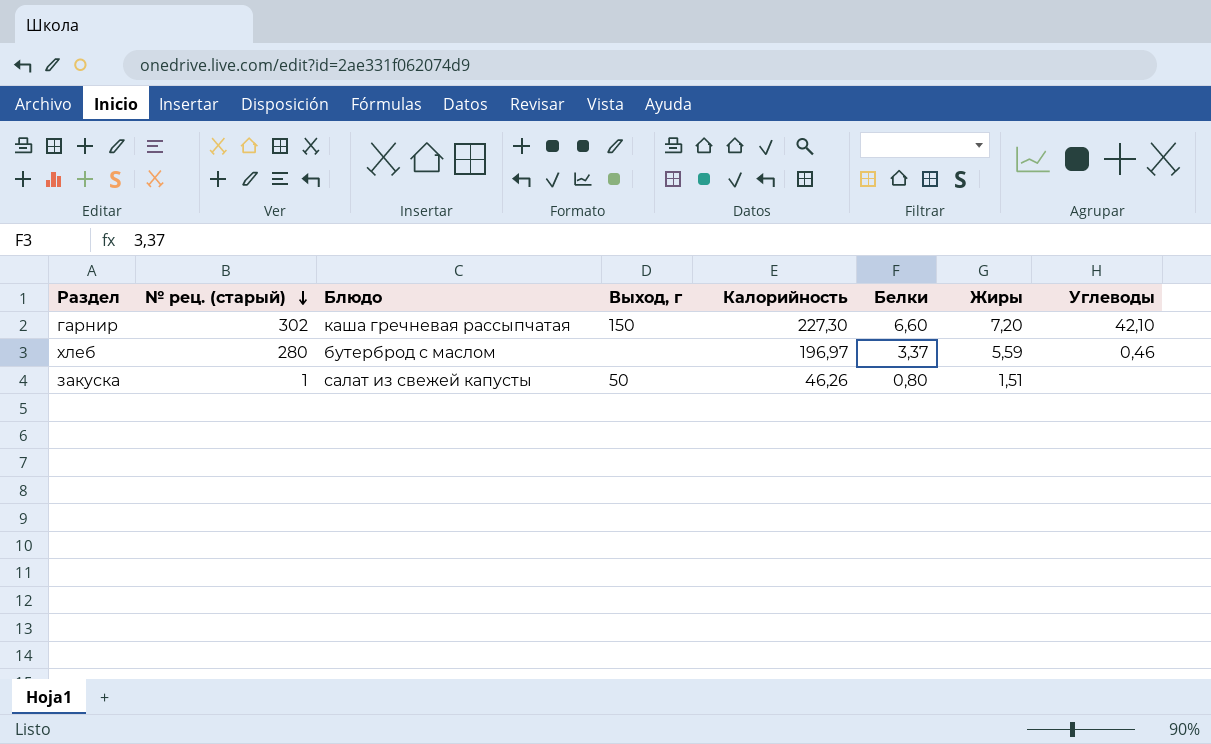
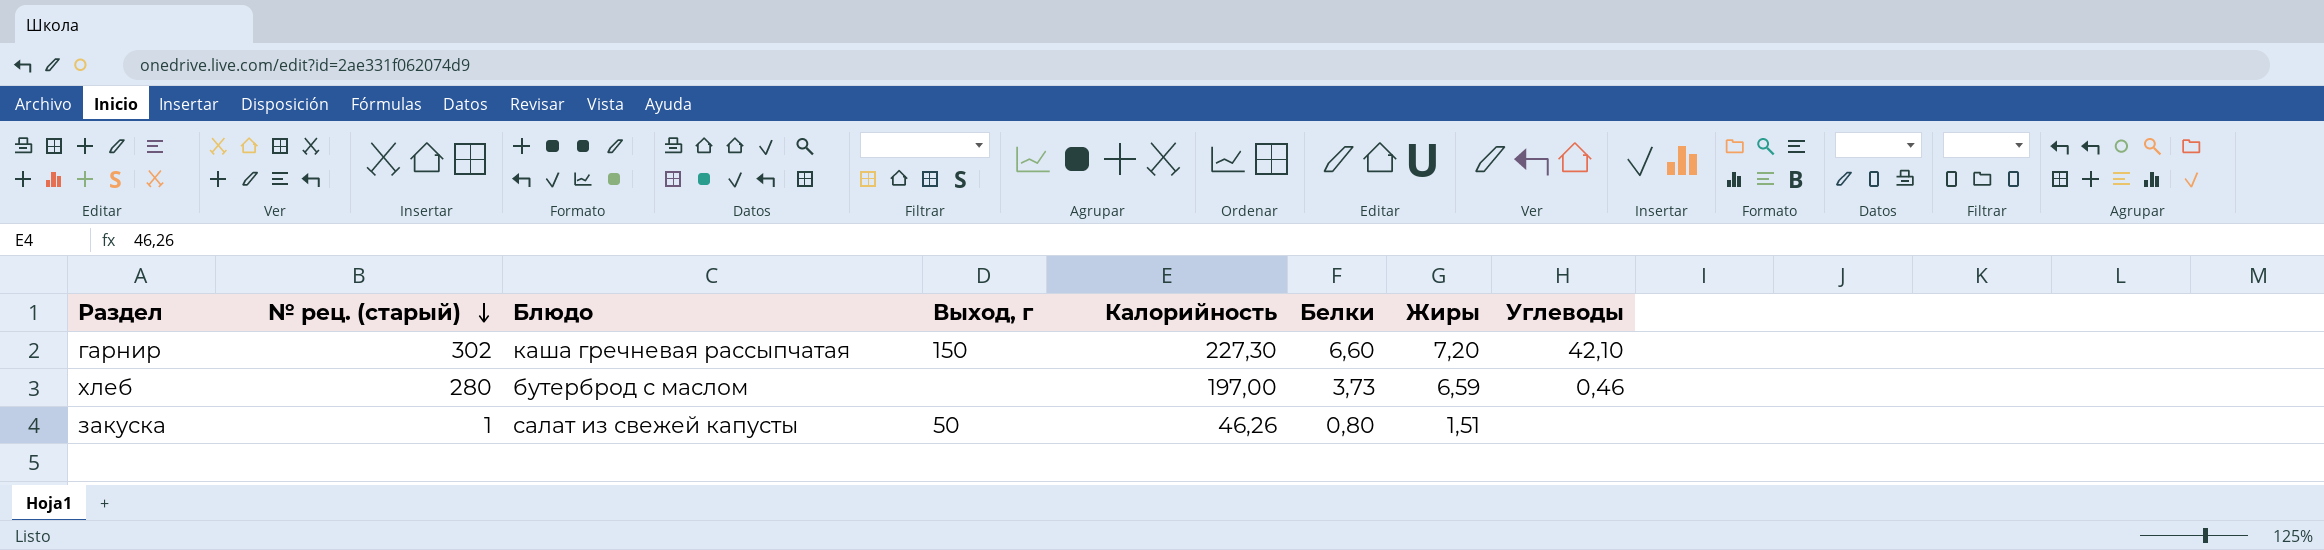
хлеб | Калорийность: 196,97 -> 197,00
хлеб | Белки: 3,37 -> 3,73
хлеб | Жиры: 5,59 -> 6,59

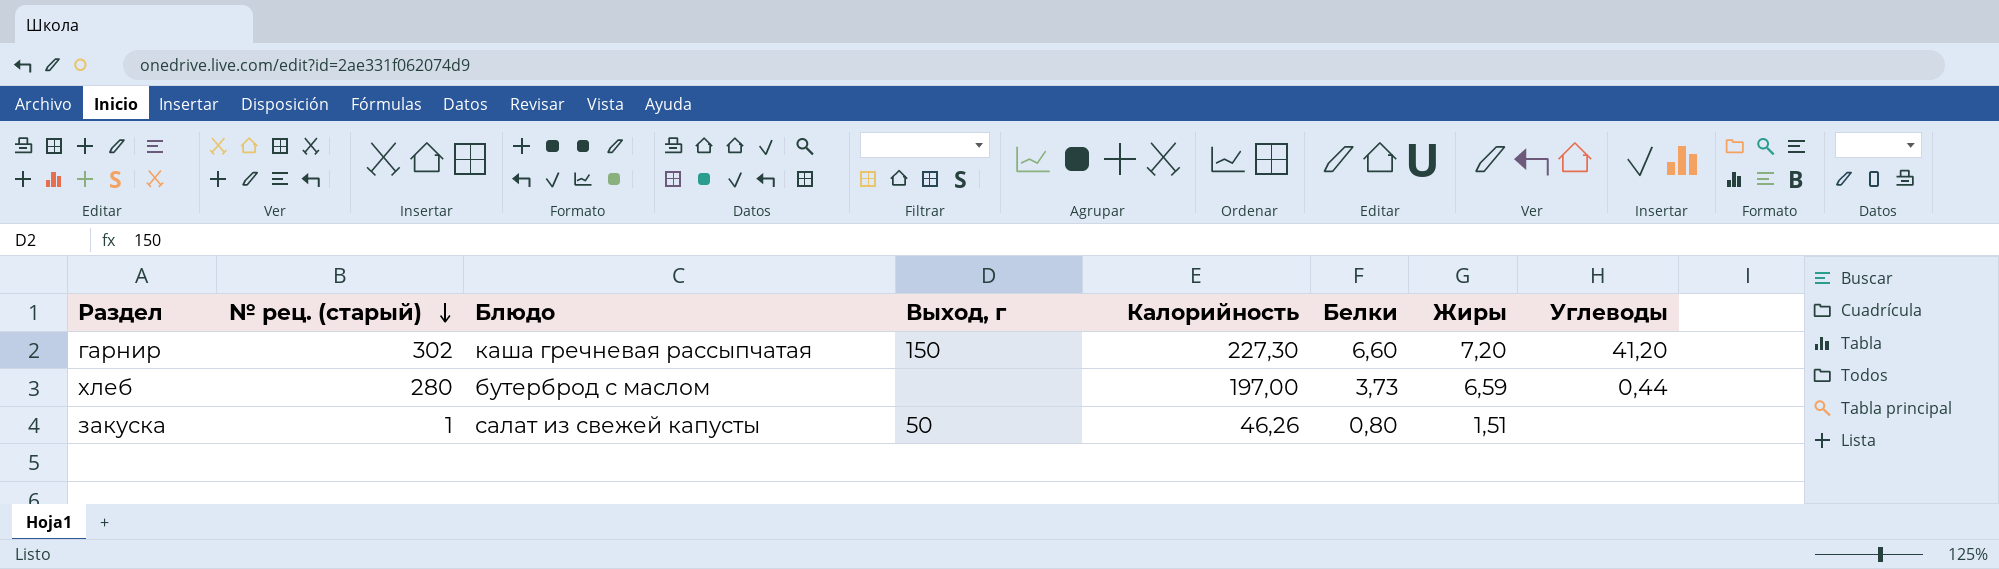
гарнир | Углеводы: 42,10 -> 41,20
хлеб | Углеводы: 0,46 -> 0,44

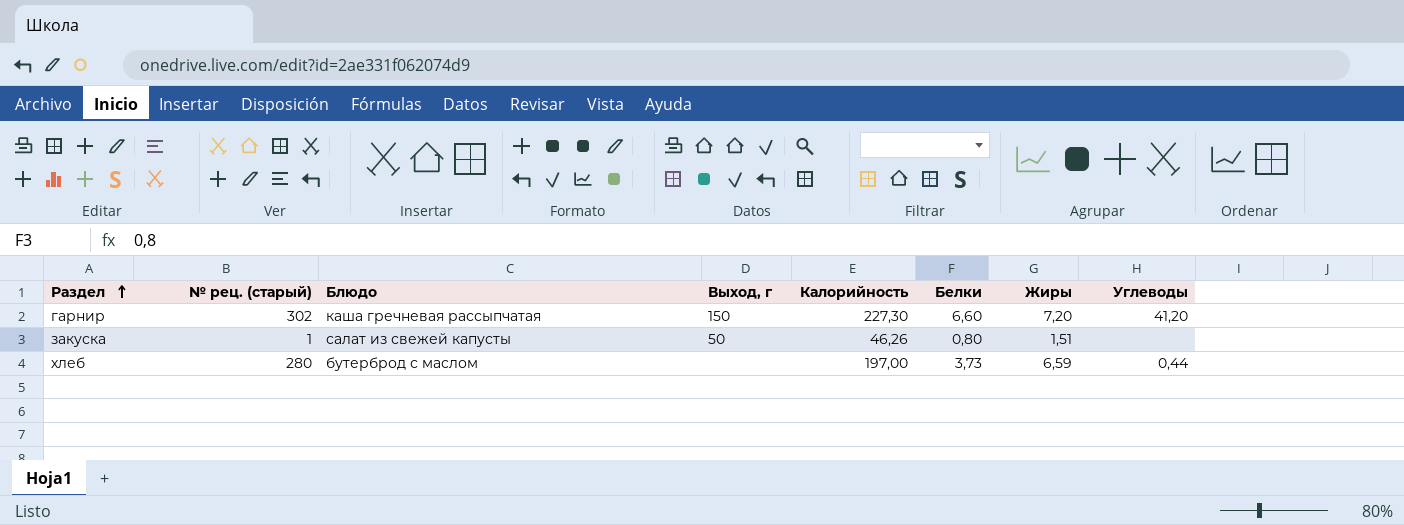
row order: № рец. (старый) descending -> Раздел ascending

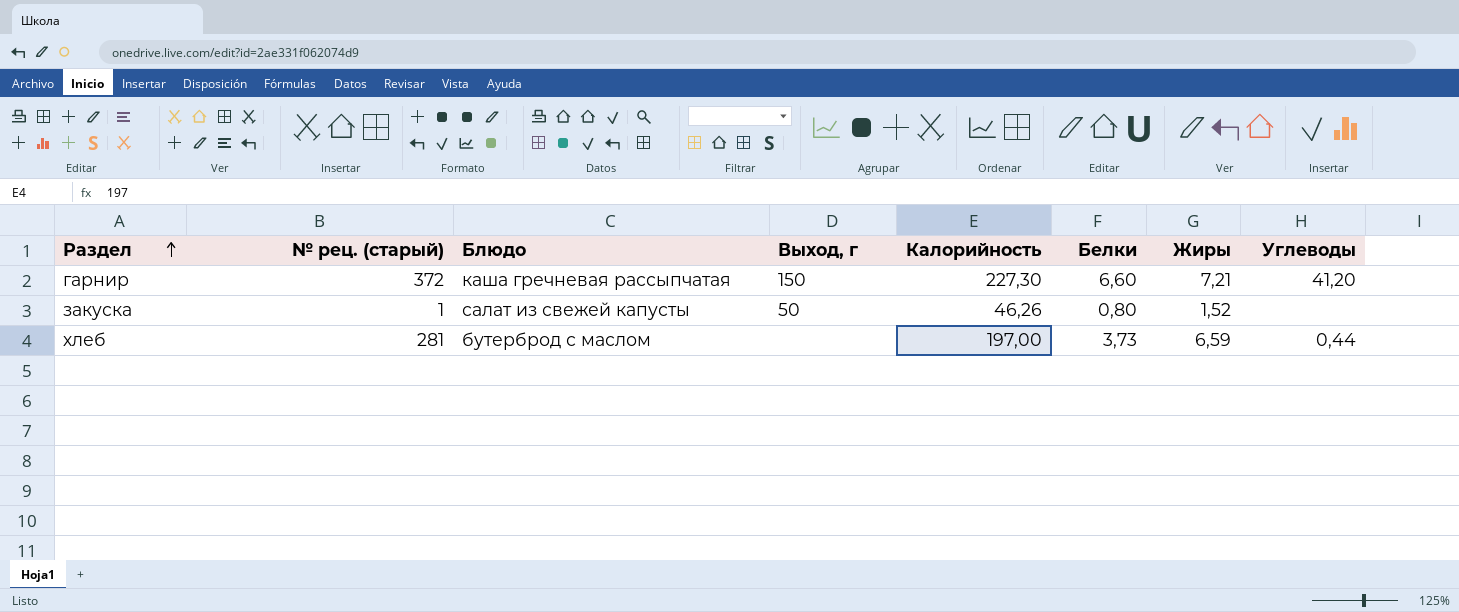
гарнир | № рец. (старый): 302 -> 372
гарнир | Жиры: 7,20 -> 7,21
закуска | Жиры: 1,51 -> 1,52
хлеб | № рец. (старый): 280 -> 281

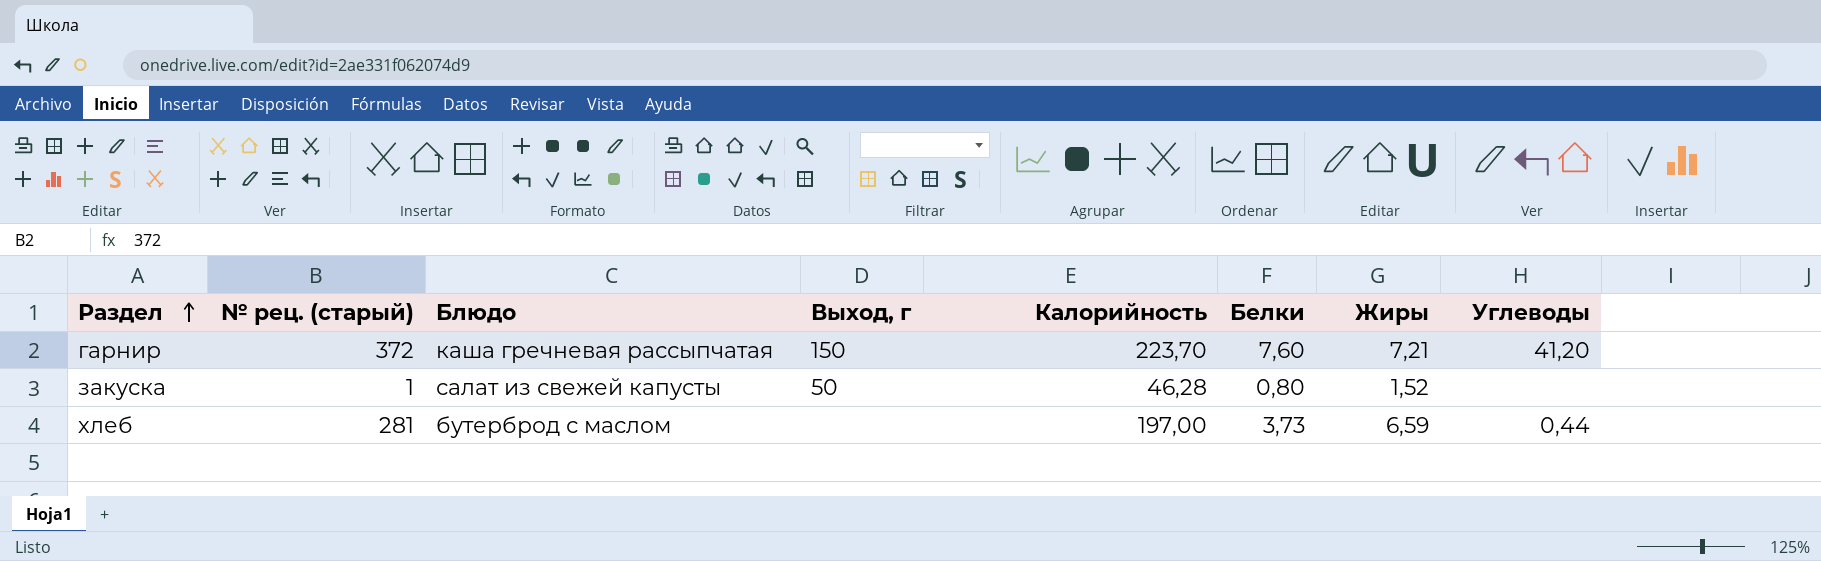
гарнир | Калорийность: 227,30 -> 223,70
гарнир | Белки: 6,60 -> 7,60
закуска | Калорийность: 46,26 -> 46,28

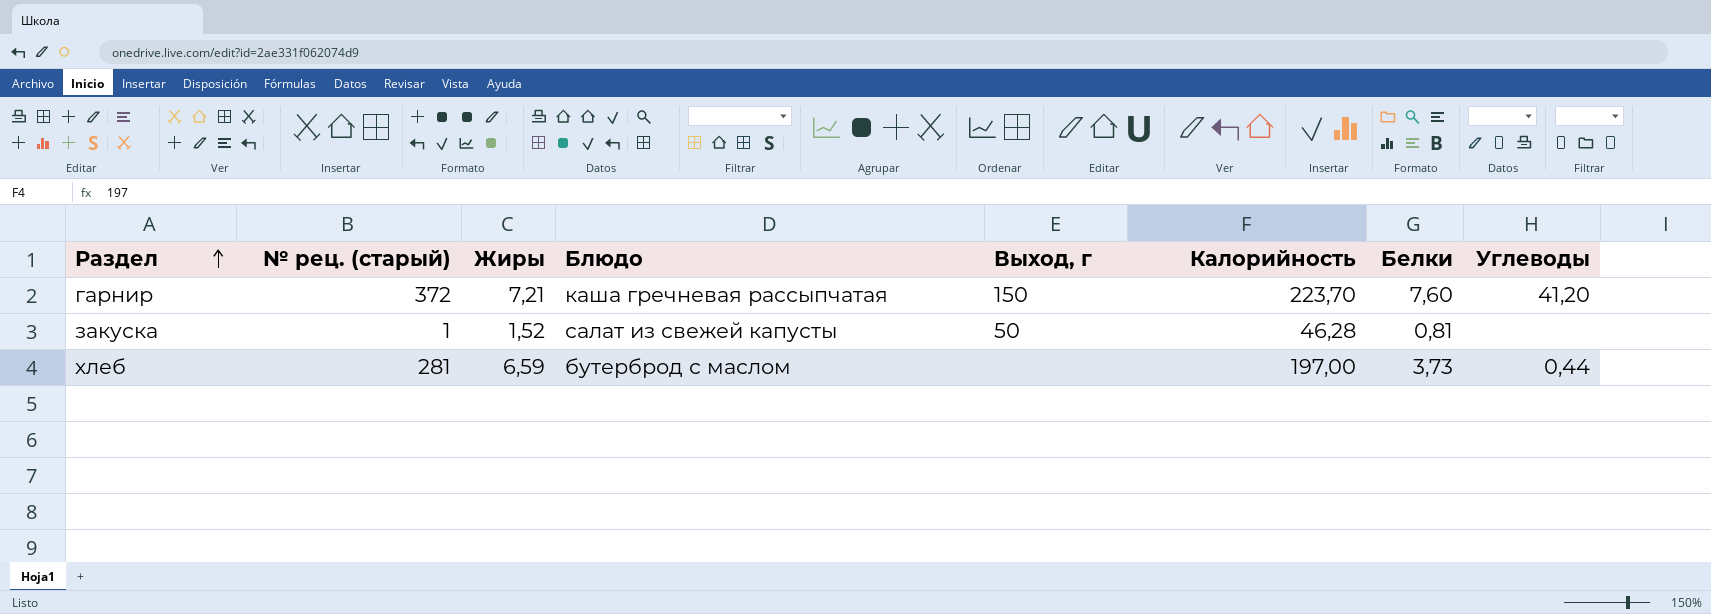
column Жиры | position: 7 -> 3
закуска | Белки: 0,80 -> 0,81

